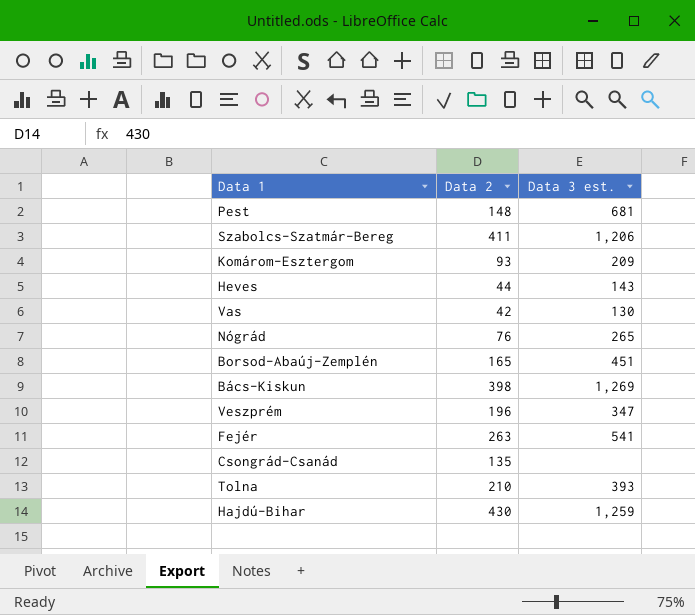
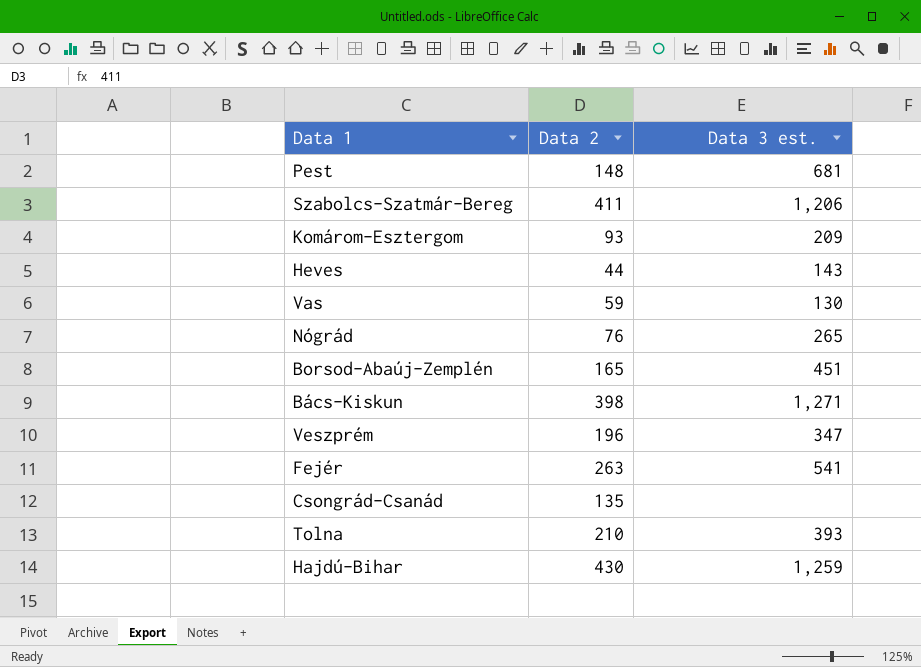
Vas | Data 2: 42 -> 59
Bács-Kiskun | Data 3 est.: 1,269 -> 1,271

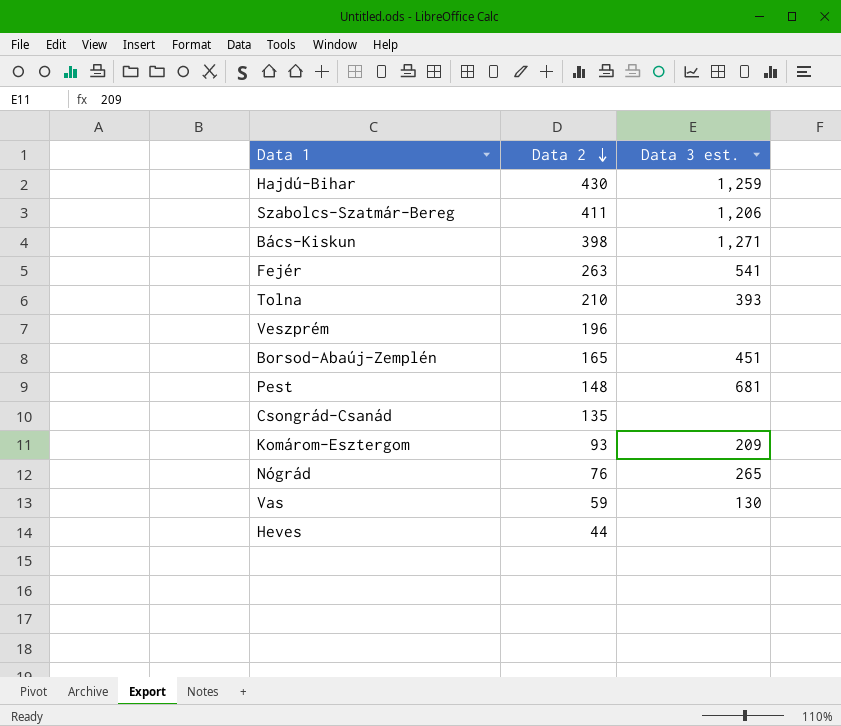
row order: none -> Data 2 descending
Veszprém | Data 3 est.: 347 -> none
Heves | Data 3 est.: 143 -> none

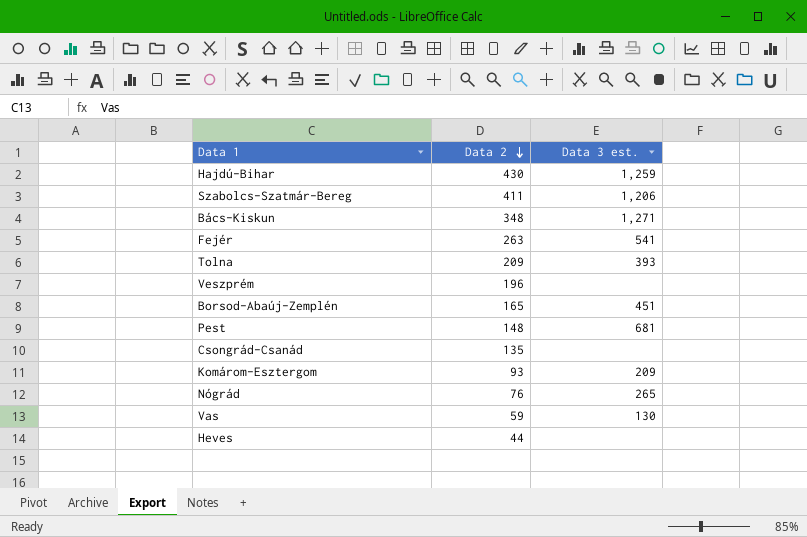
Bács-Kiskun | Data 2: 398 -> 348
Tolna | Data 2: 210 -> 209

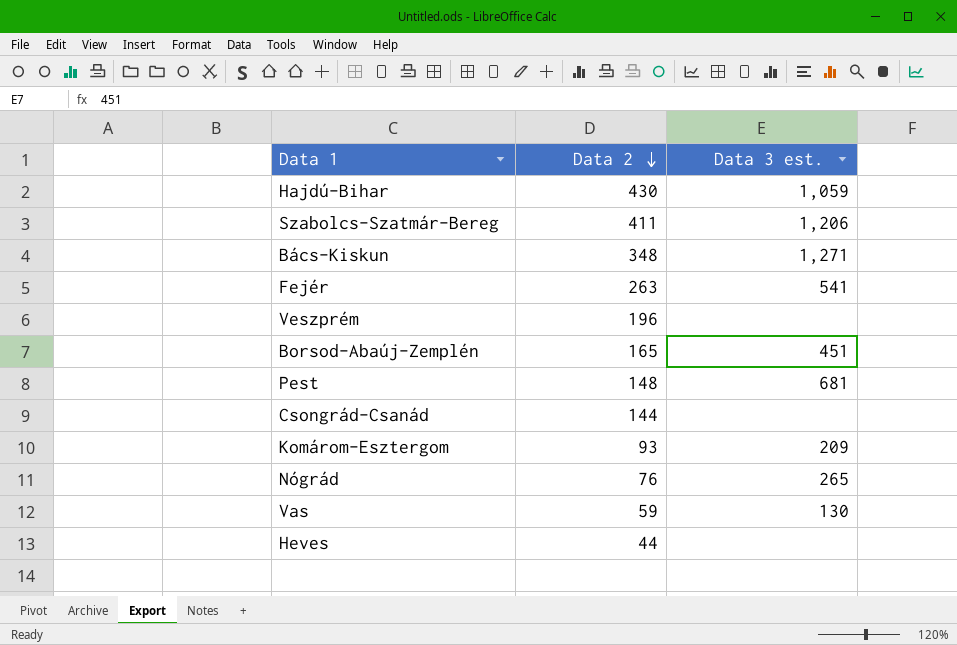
row Tolna: 209 | 393 -> none
Hajdú-Bihar | Data 3 est.: 1,259 -> 1,059
Csongrád-Csanád | Data 2: 135 -> 144

